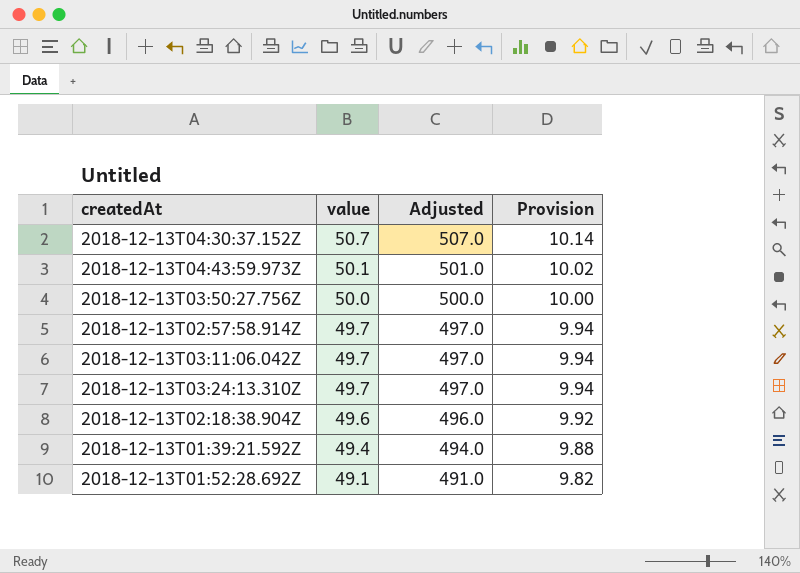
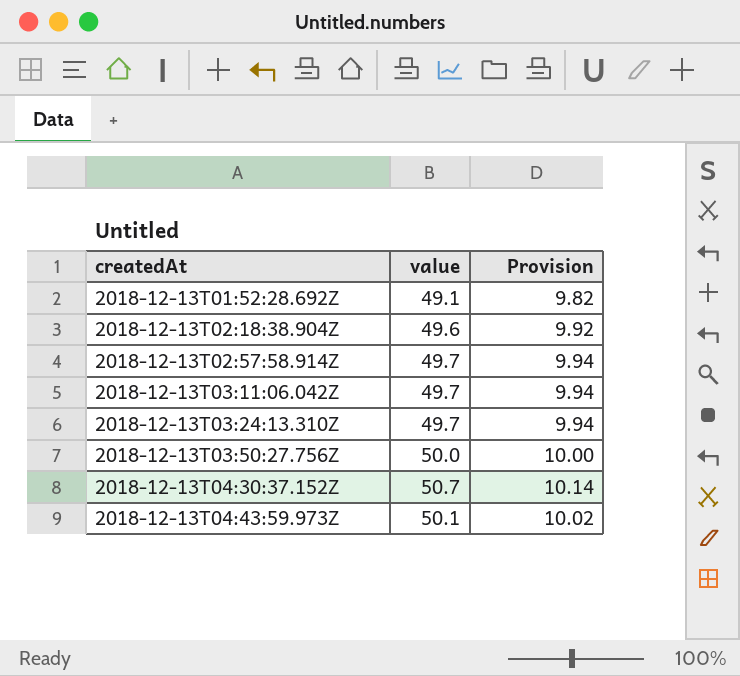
row order: value descending -> createdAt ascending
column Adjusted | formula: [value] * 10 -> none
row 2018-12-13T01:39:21.592Z: 49.4 | 494.0 | 9.88 -> none

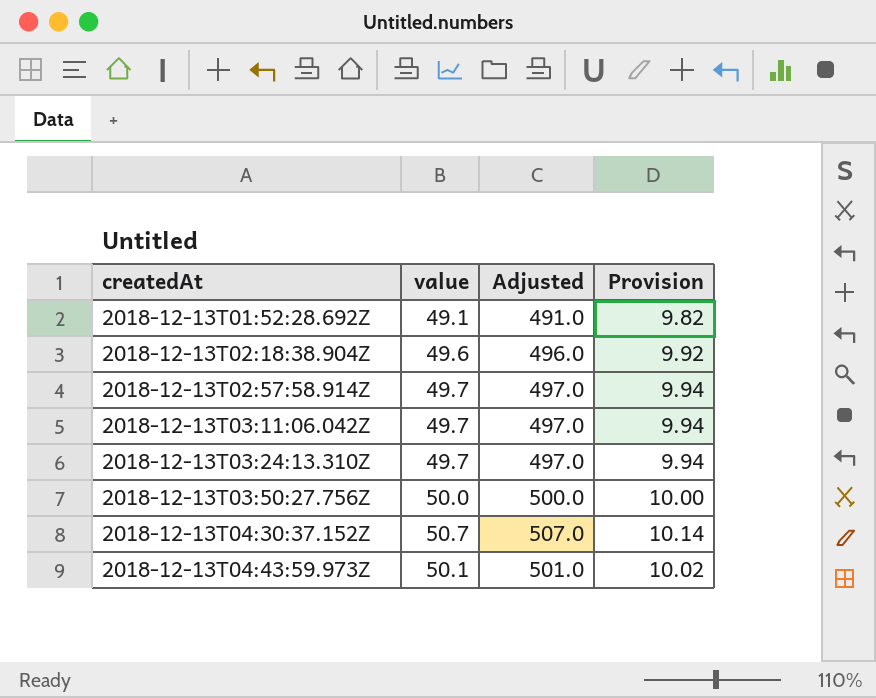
column Adjusted | formula: none -> [value] * 10

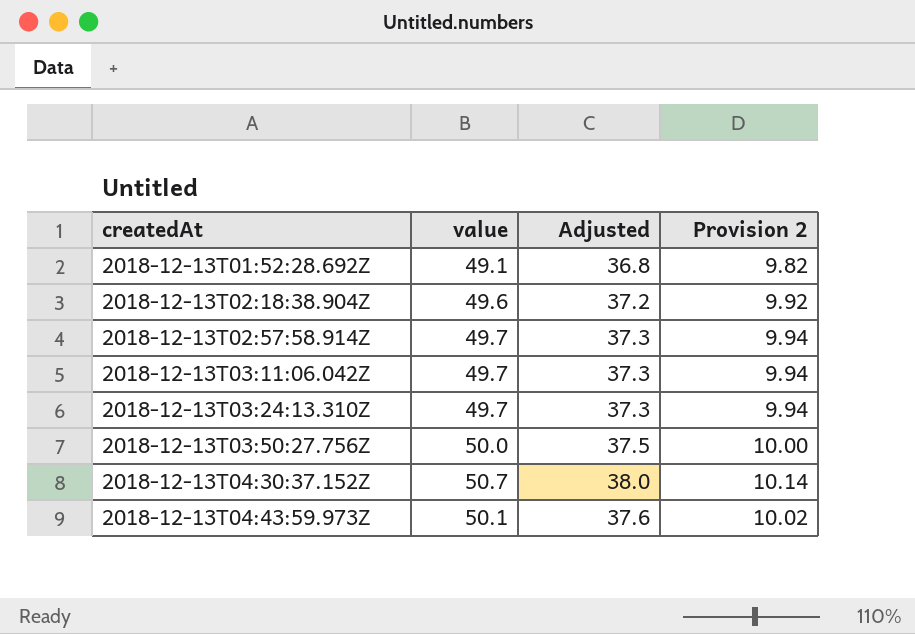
column Adjusted | formula: [value] * 10 -> [value] * 0.75
column name: Provision -> Provision 2

